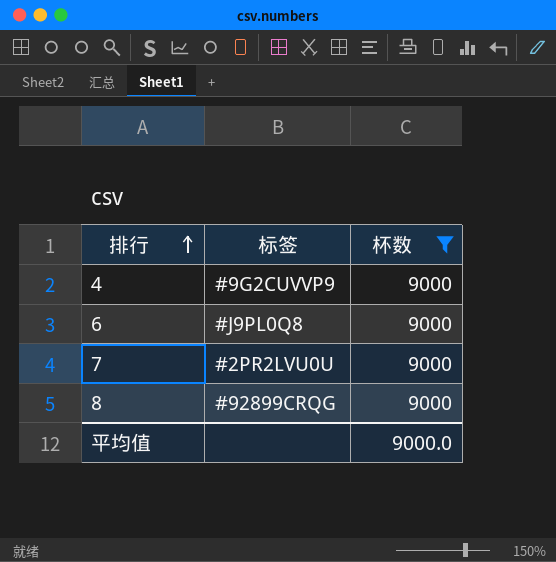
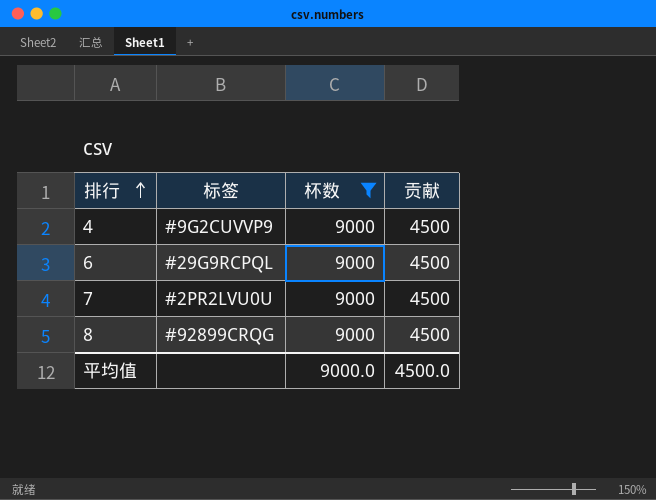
column 贡献 | position: none -> 4
6 | 标签: #J9PL0Q8 -> #29G9RCPQL

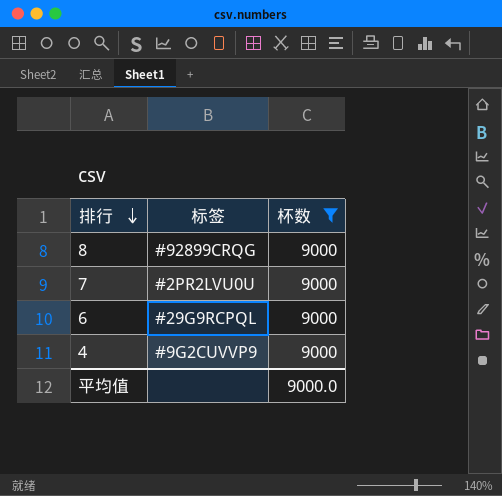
row order: 排行 ascending -> 排行 descending
column 贡献 | position: 4 -> none

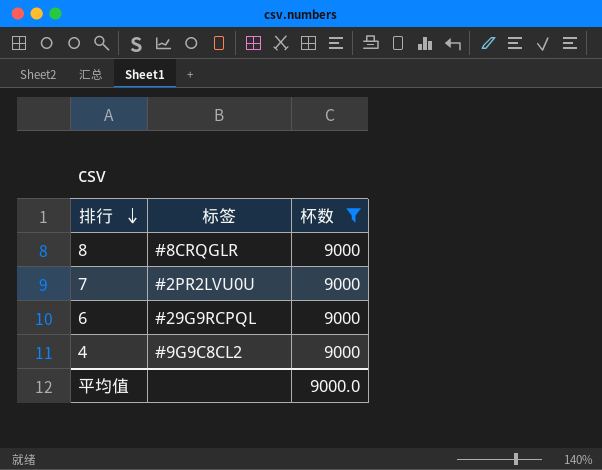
8 | 标签: #92899CRQG -> #8CRQGLR
4 | 标签: #9G2CUVVP9 -> #9G9C8CL2

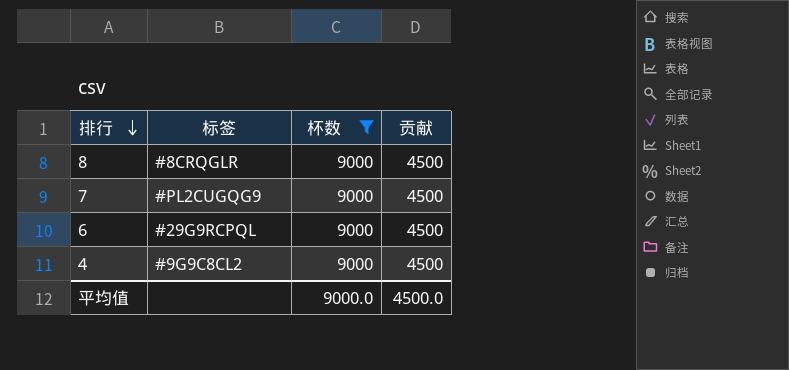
column 贡献 | position: none -> 4
7 | 标签: #2PR2LVU0U -> #PL2CUGQG9

